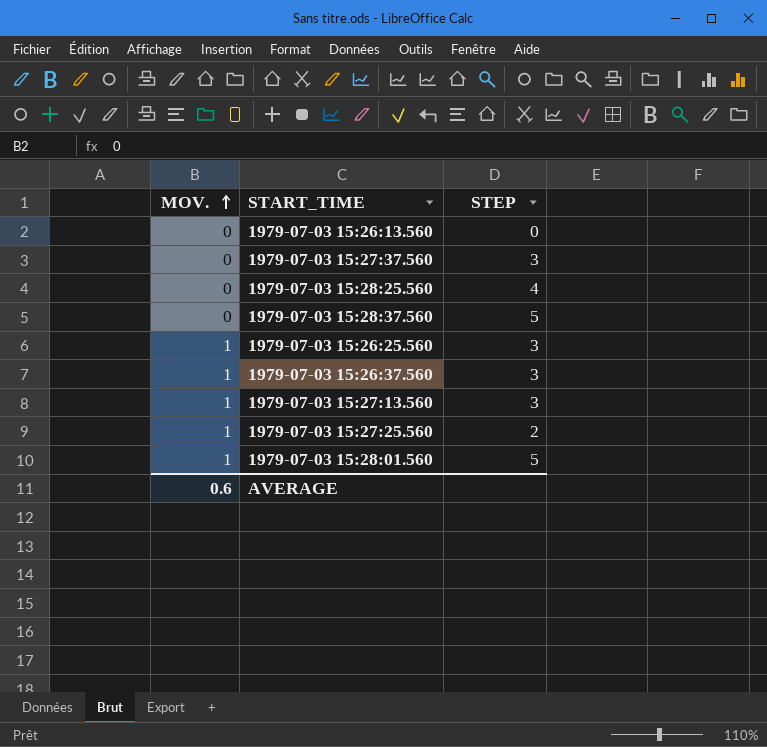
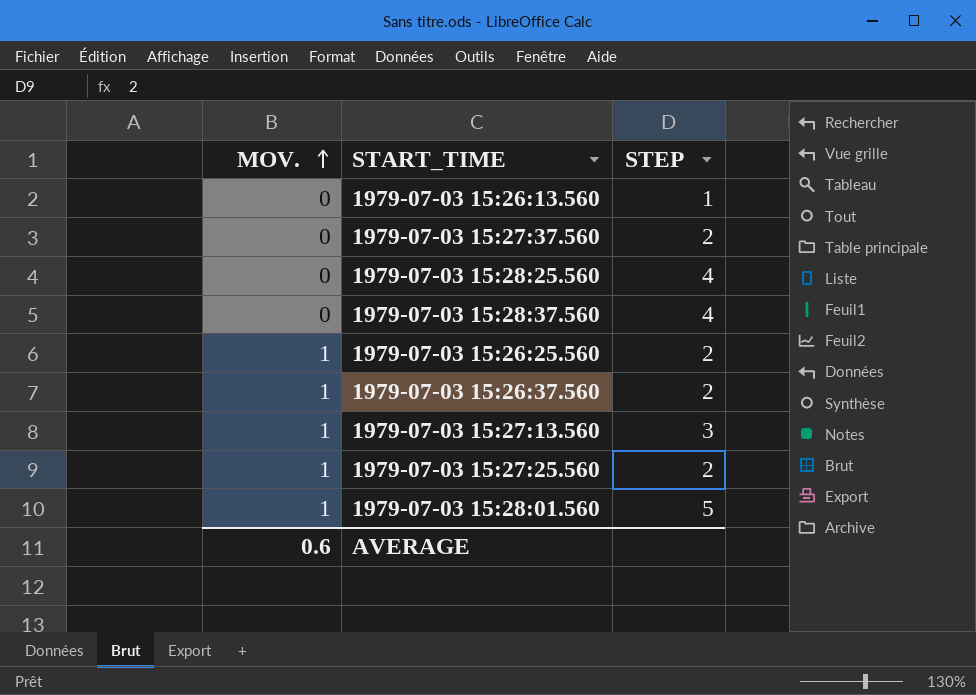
1979-07-03 15:26:13.560 | STEP: 0 -> 1
1979-07-03 15:27:37.560 | STEP: 3 -> 2
1979-07-03 15:28:37.560 | STEP: 5 -> 4
1979-07-03 15:26:25.560 | STEP: 3 -> 2
1979-07-03 15:26:37.560 | STEP: 3 -> 2

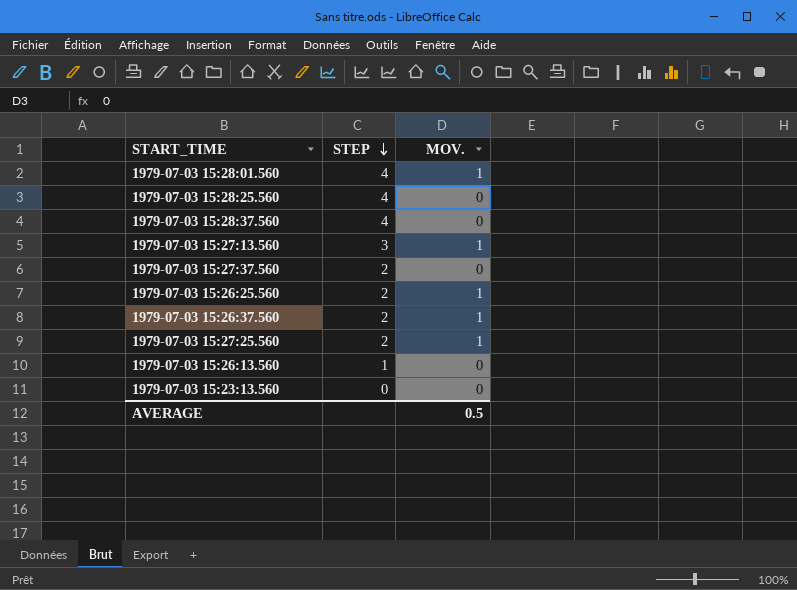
row order: MOV. ascending -> STEP descending
column MOV. | position: 1 -> 3
1979-07-03 15:28:01.560 | STEP: 5 -> 4
row 1979-07-03 15:23:13.560: none -> 0 | 0
AVERAGE | MOV.: 0.6 -> 0.5

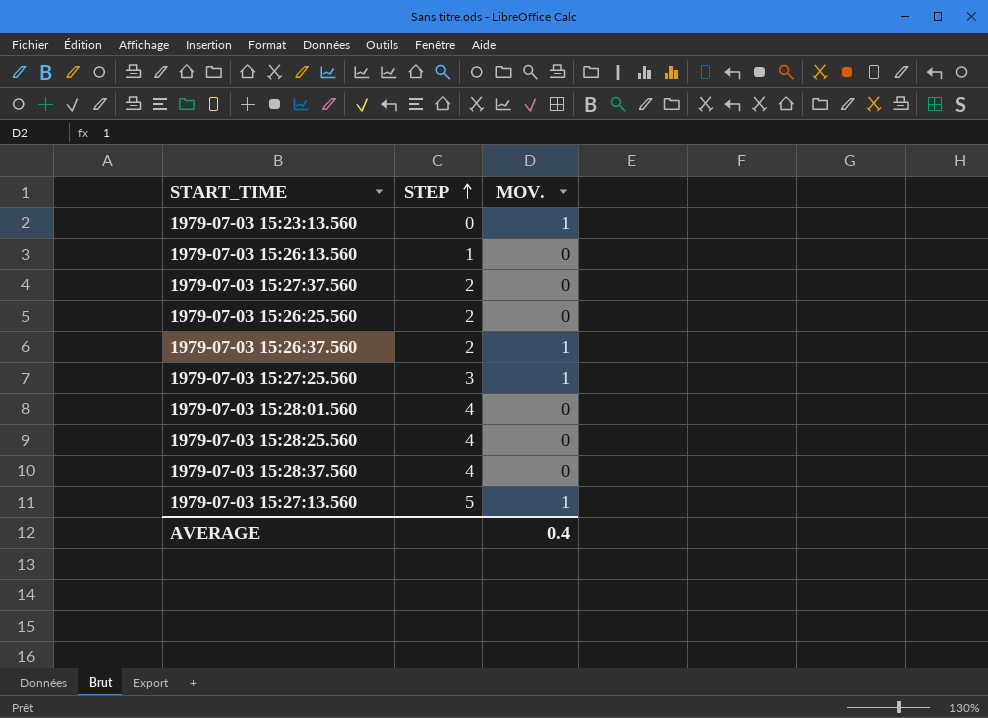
row order: STEP descending -> STEP ascending
1979-07-03 15:23:13.560 | MOV.: 0 -> 1
1979-07-03 15:26:25.560 | MOV.: 1 -> 0
1979-07-03 15:27:25.560 | STEP: 2 -> 3
1979-07-03 15:28:01.560 | MOV.: 1 -> 0
1979-07-03 15:27:13.560 | STEP: 3 -> 5
AVERAGE | MOV.: 0.5 -> 0.4

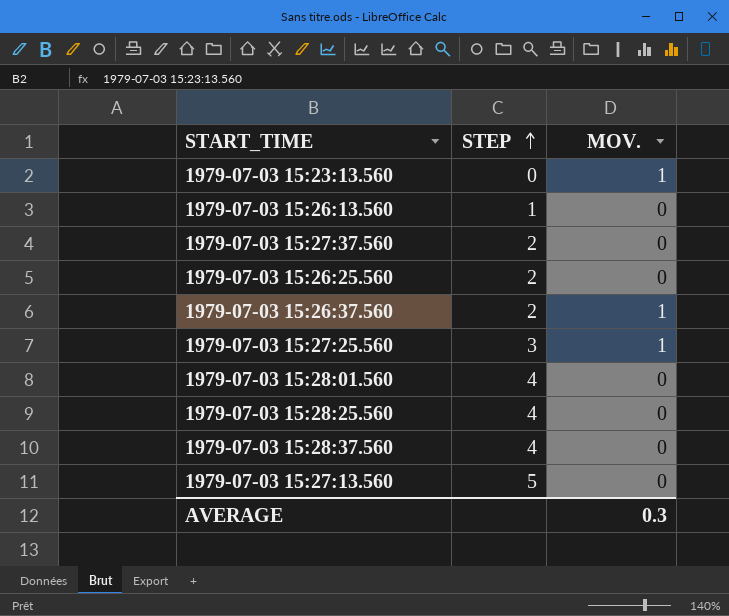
1979-07-03 15:27:13.560 | MOV.: 1 -> 0
AVERAGE | MOV.: 0.4 -> 0.3

